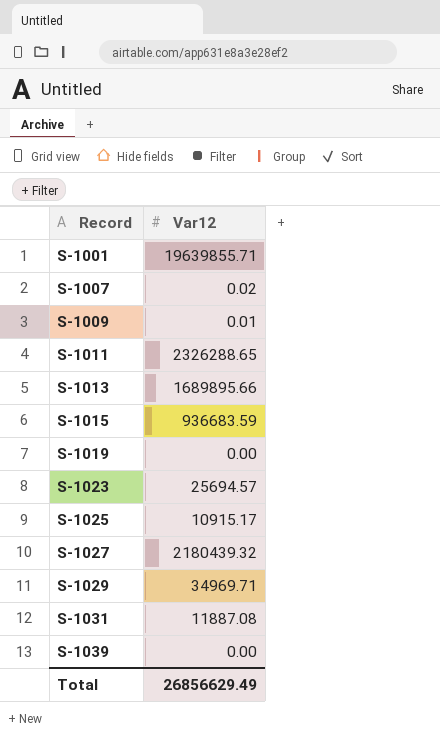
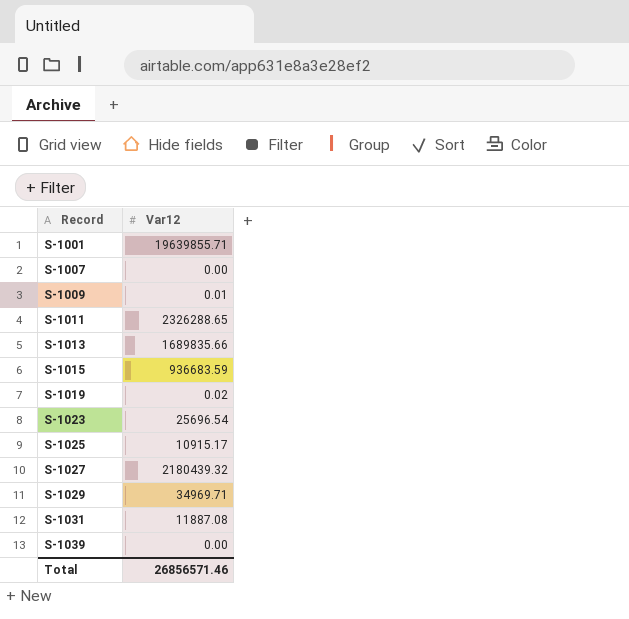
S-1007 | Var12: 0.02 -> 0.00
S-1013 | Var12: 1689895.66 -> 1689835.66
S-1019 | Var12: 0.00 -> 0.02
S-1023 | Var12: 25694.57 -> 25696.54
Total | Var12: 26856629.49 -> 26856571.46

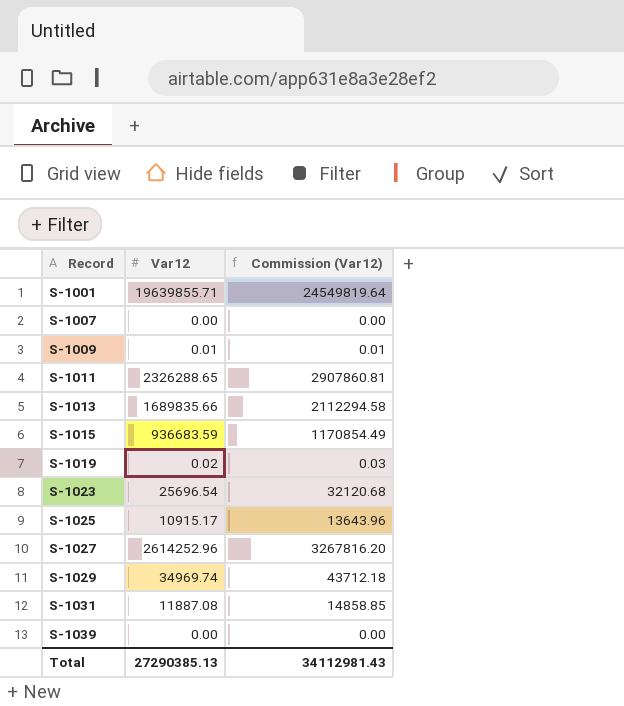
column Commission (Var12) | formula: none -> [Var12] * 1.25
S-1027 | Var12: 2180439.32 -> 2614252.96
S-1029 | Var12: 34969.71 -> 34969.74
Total | Var12: 26856571.46 -> 27290385.13

